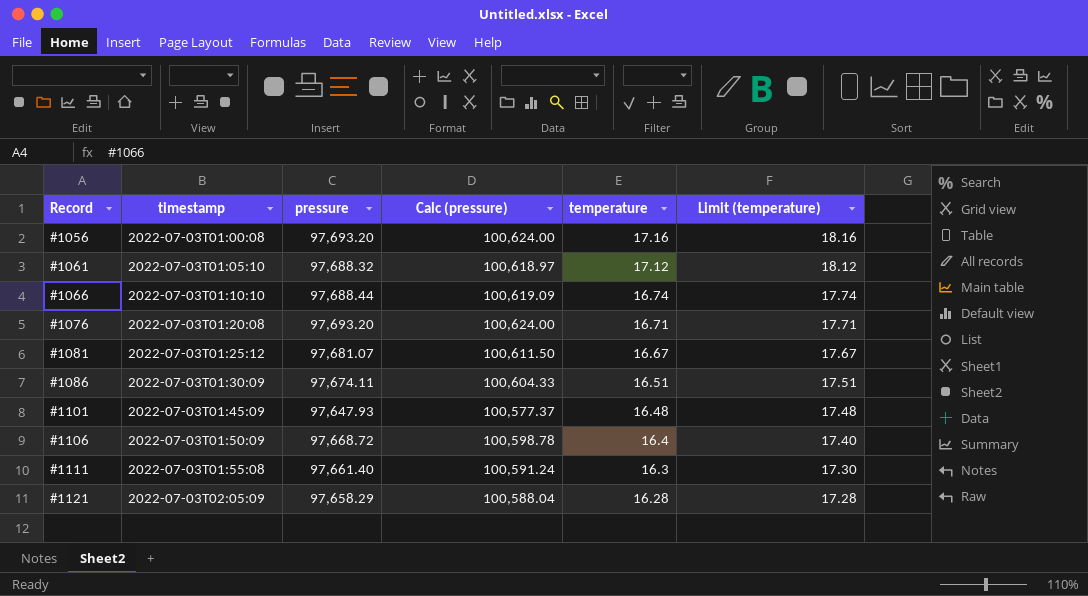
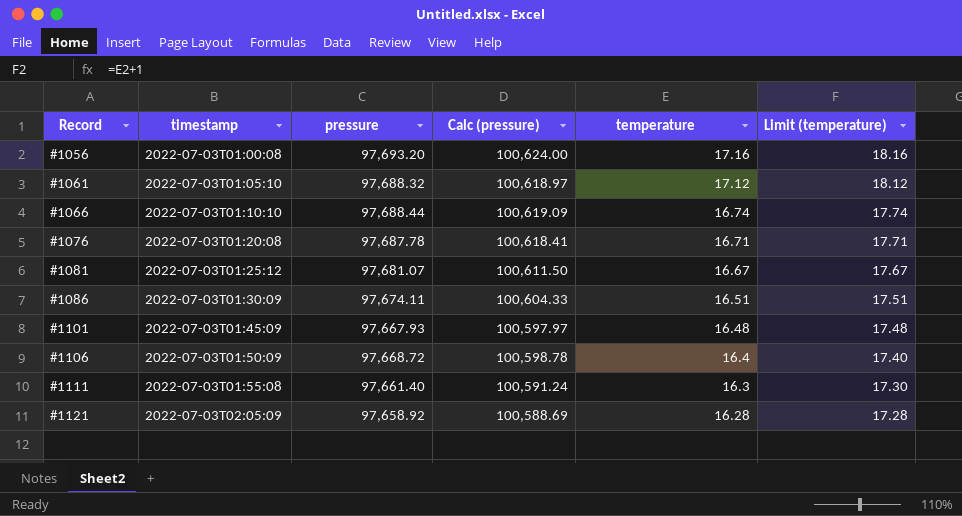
#1076 | pressure: 97,693.20 -> 97,687.78
#1076 | Calc (pressure): 100,624.00 -> 100,618.41
#1101 | pressure: 97,647.93 -> 97,667.93
#1101 | Calc (pressure): 100,577.37 -> 100,597.97
#1121 | pressure: 97,658.29 -> 97,658.92
#1121 | Calc (pressure): 100,588.04 -> 100,588.69

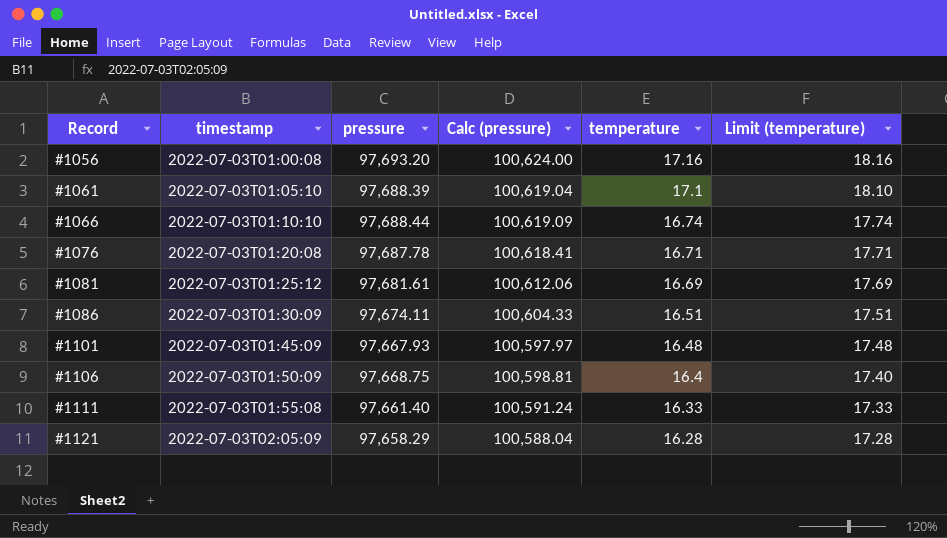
#1061 | pressure: 97,688.32 -> 97,688.39
#1061 | Calc (pressure): 100,618.97 -> 100,619.04
#1061 | temperature: 17.12 -> 17.1
#1061 | Limit (temperature): 18.12 -> 18.10
#1081 | pressure: 97,681.07 -> 97,681.61
#1081 | Calc (pressure): 100,611.50 -> 100,612.06
#1081 | temperature: 16.67 -> 16.69
#1081 | Limit (temperature): 17.67 -> 17.69
#1106 | pressure: 97,668.72 -> 97,668.75
#1106 | Calc (pressure): 100,598.78 -> 100,598.81
#1111 | temperature: 16.3 -> 16.33
#1111 | Limit (temperature): 17.30 -> 17.33
#1121 | pressure: 97,658.92 -> 97,658.29
#1121 | Calc (pressure): 100,588.69 -> 100,588.04

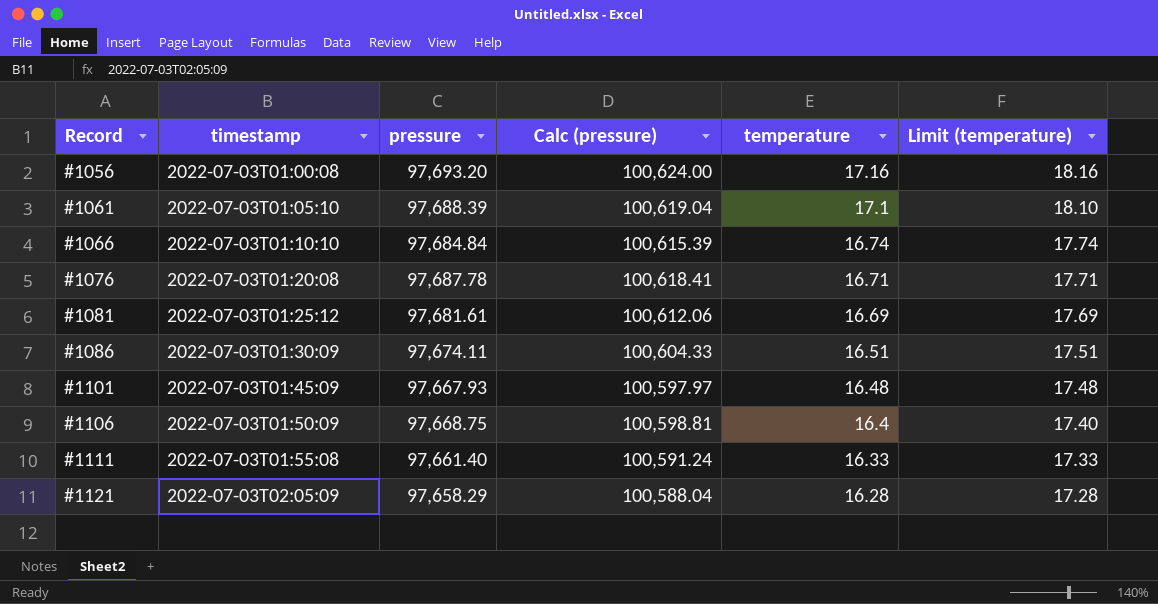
#1066 | pressure: 97,688.44 -> 97,684.84
#1066 | Calc (pressure): 100,619.09 -> 100,615.39

